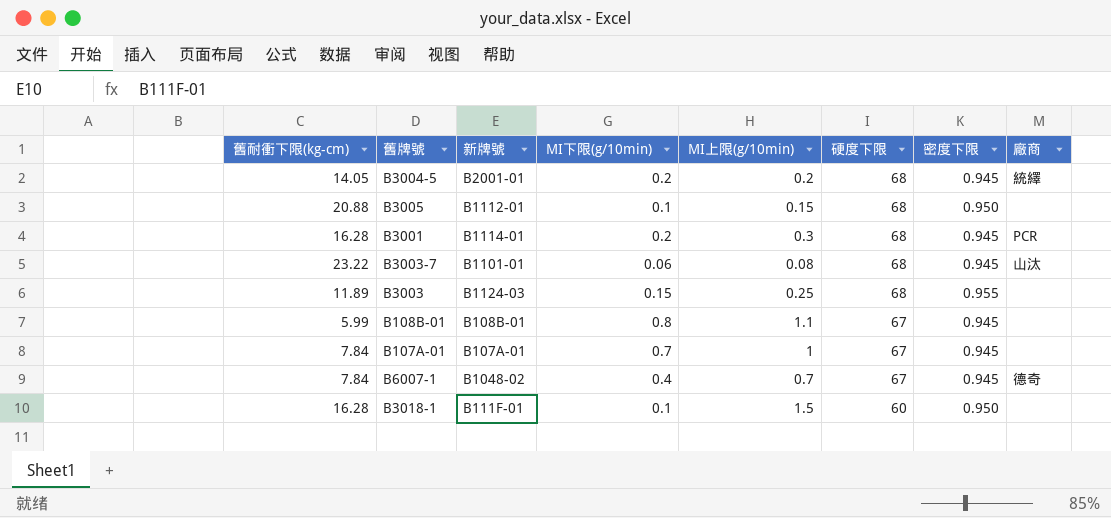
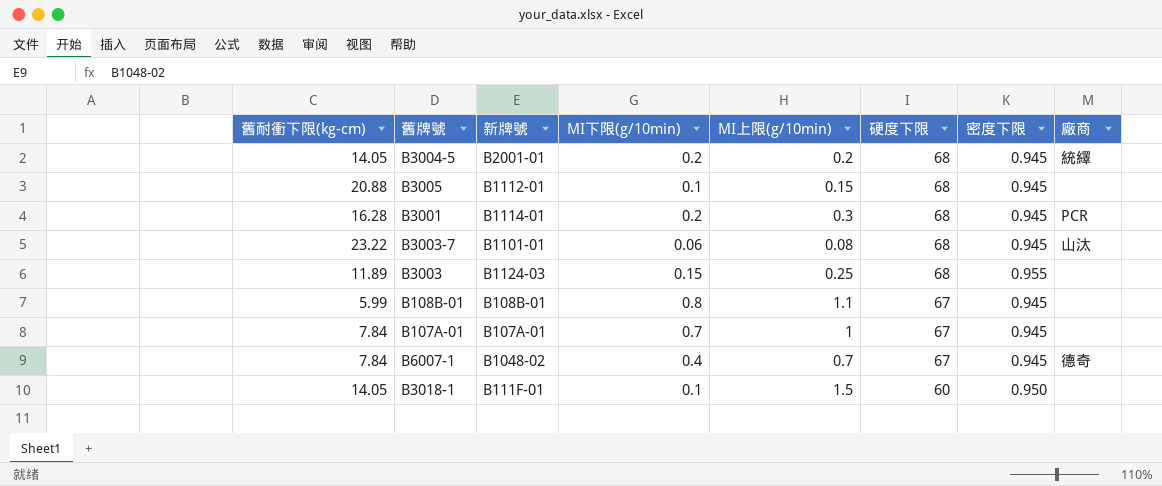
B3005 | 密度下限: 0.950 -> 0.945
B3018-1 | 舊耐衝下限(kg-cm): 16.28 -> 14.05

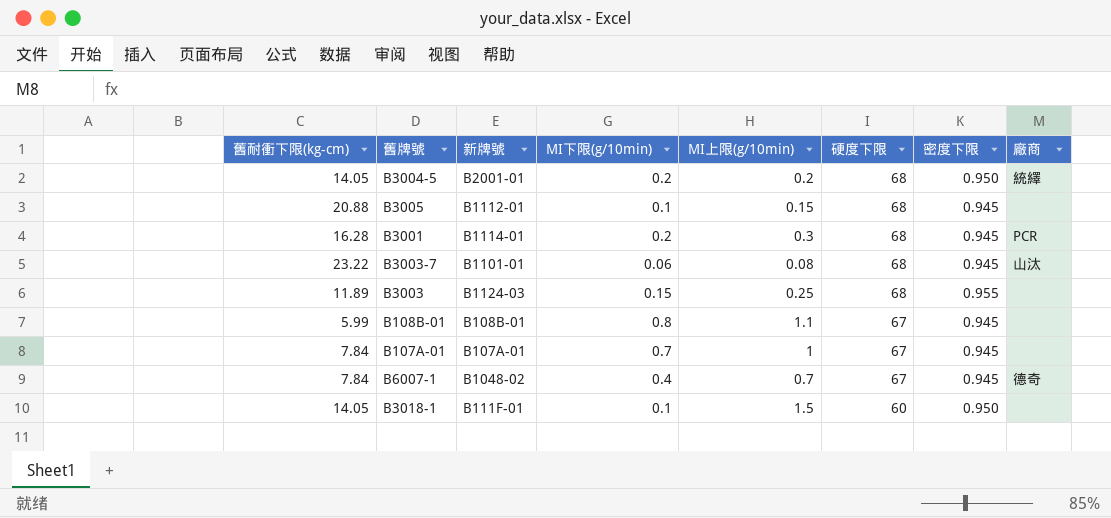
B3004-5 | 密度下限: 0.945 -> 0.950

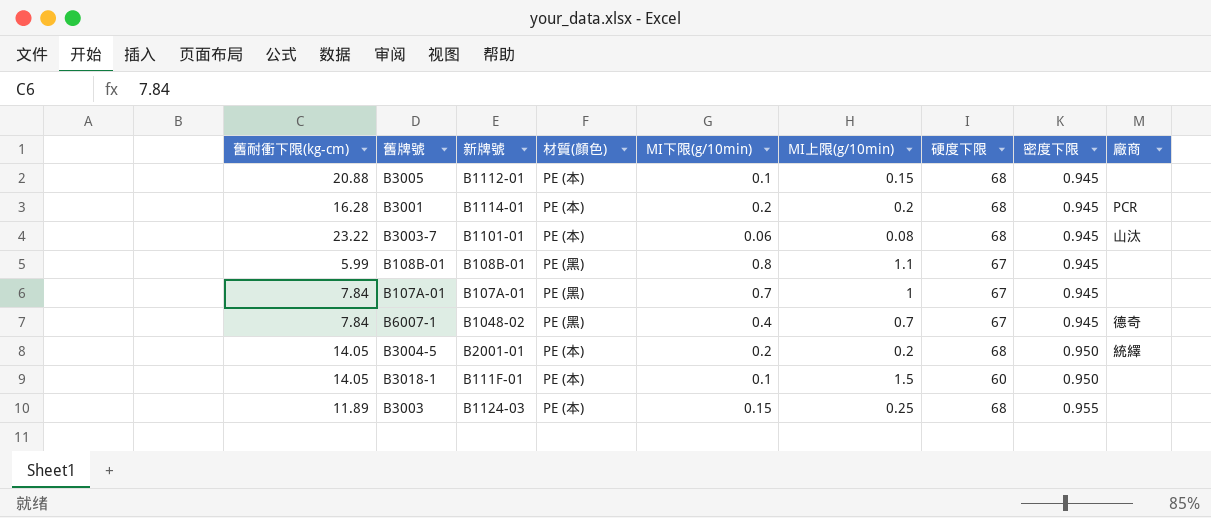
row order: 硬度下限 descending -> 密度下限 ascending
column 材質(顏色) | position: none -> 4
B3001 | MI上限(g/10min): 0.3 -> 0.2

